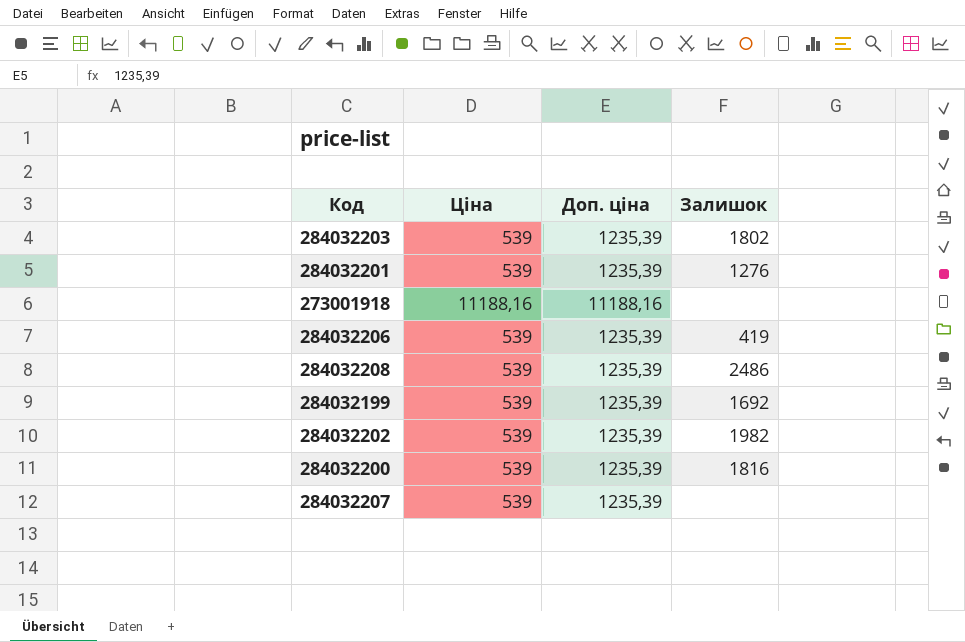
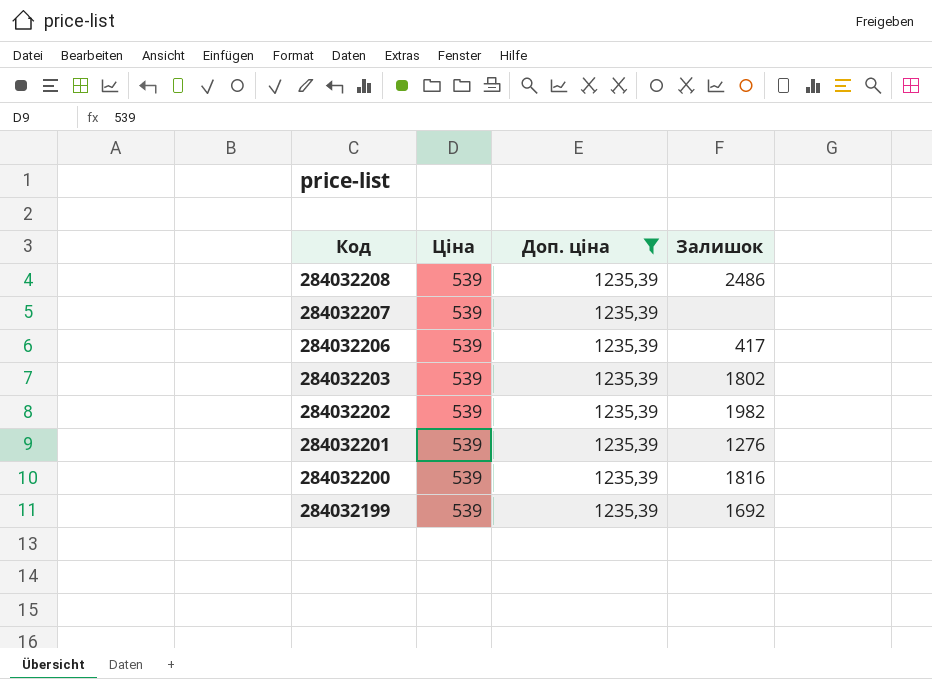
filter: none -> Доп. ціна = 1235,39
row order: none -> Код descending
284032206 | Залишок: 419 -> 417

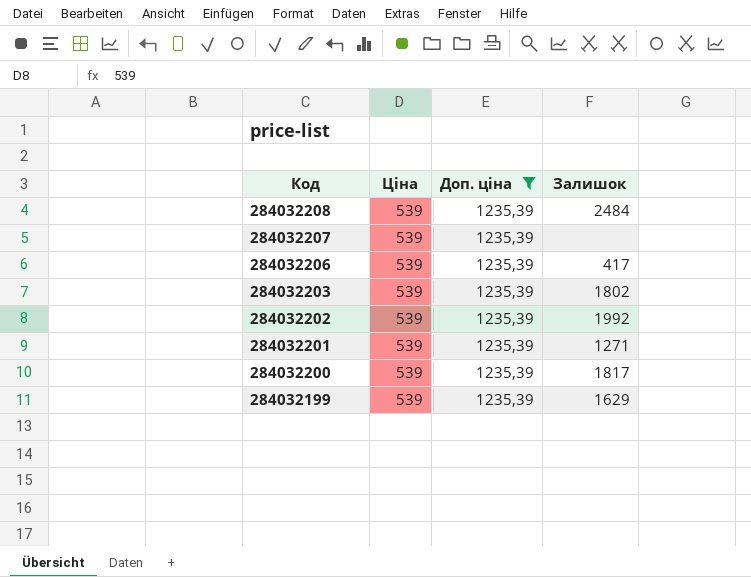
284032208 | Залишок: 2486 -> 2484
284032202 | Залишок: 1982 -> 1992
284032201 | Залишок: 1276 -> 1271
284032200 | Залишок: 1816 -> 1817
284032199 | Залишок: 1692 -> 1629

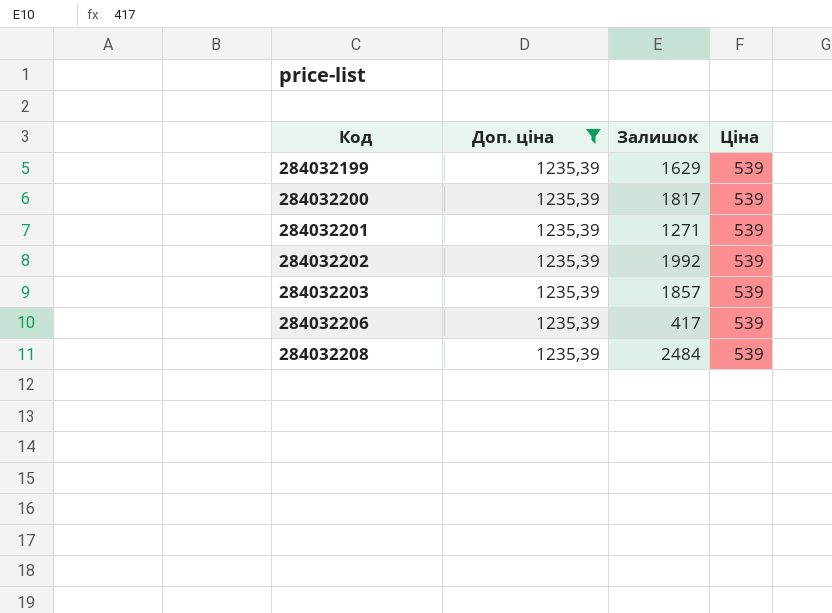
row order: Код descending -> Код ascending
column Ціна | position: 2 -> 4
row 284032207: 539 | 1235,39 | none -> none
284032203 | Залишок: 1802 -> 1857

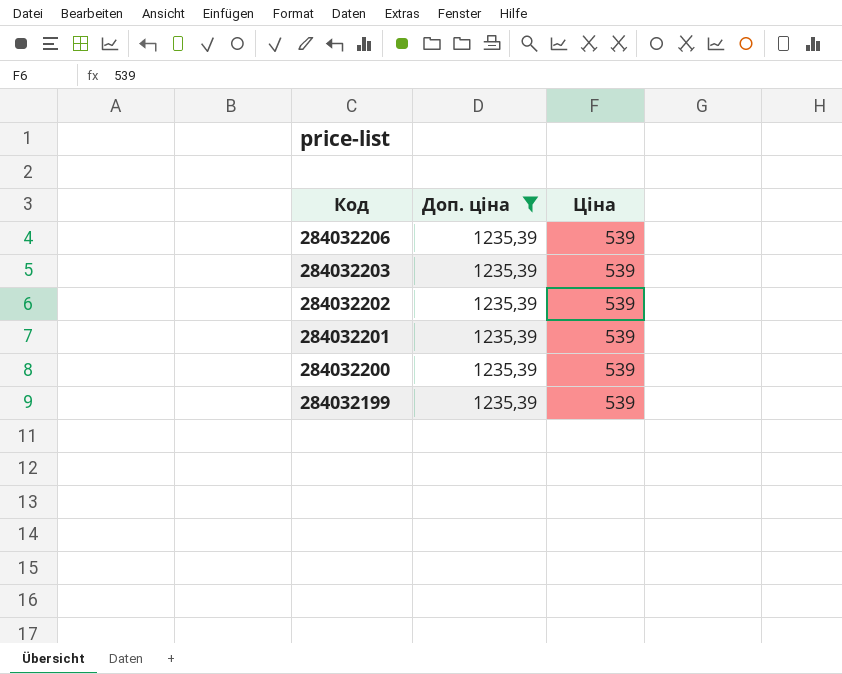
row order: Код ascending -> Код descending
column Залишок | position: 3 -> none
row 284032208: 1235,39 | 2484 | 539 -> none

